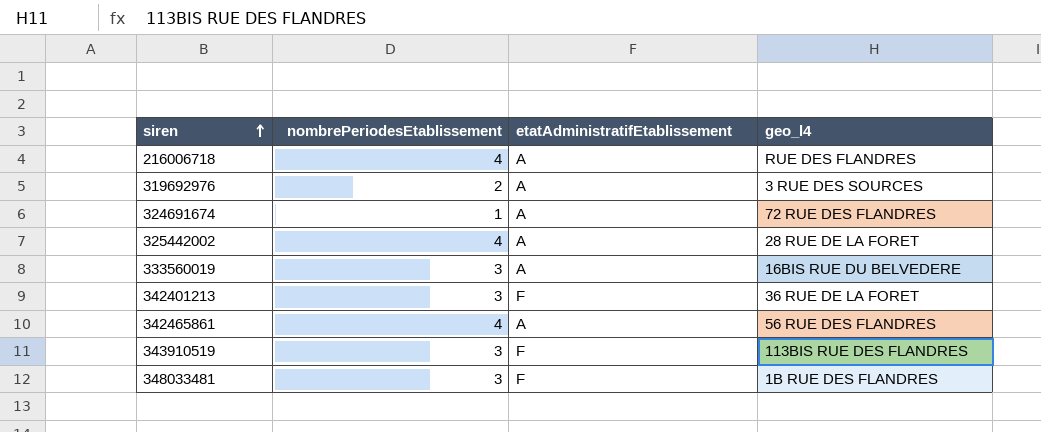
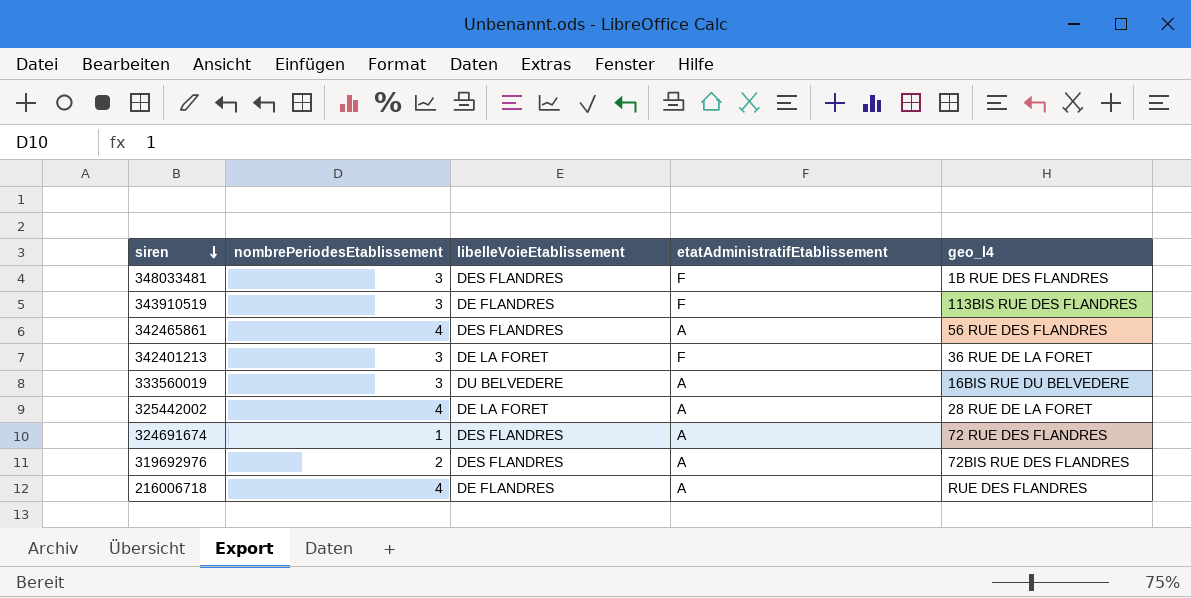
row order: siren ascending -> siren descending
column libelleVoieEtablissement | position: none -> 3
319692976 | geo_l4: 3 RUE DES SOURCES -> 72BIS RUE DES FLANDRES

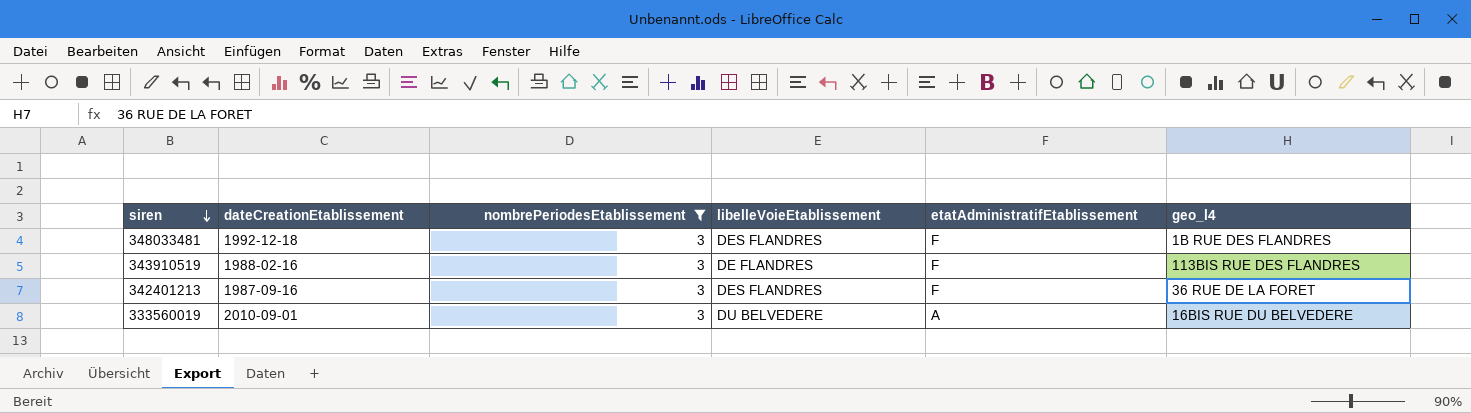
filter: none -> nombrePeriodesEtablissement = 3
column dateCreationEtablissement | position: none -> 2
342401213 | libelleVoieEtablissement: DE LA FORET -> DES FLANDRES

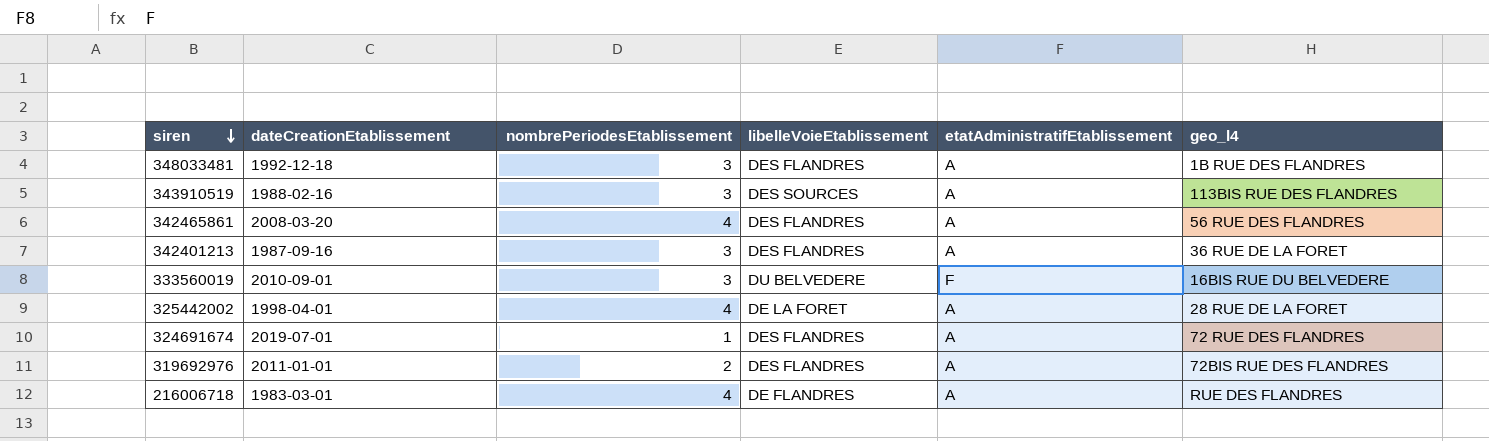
filter: nombrePeriodesEtablissement = 3 -> none
348033481 | etatAdministratifEtablissement: F -> A
343910519 | libelleVoieEtablissement: DE FLANDRES -> DES SOURCES
343910519 | etatAdministratifEtablissement: F -> A
342401213 | etatAdministratifEtablissement: F -> A
333560019 | etatAdministratifEtablissement: A -> F

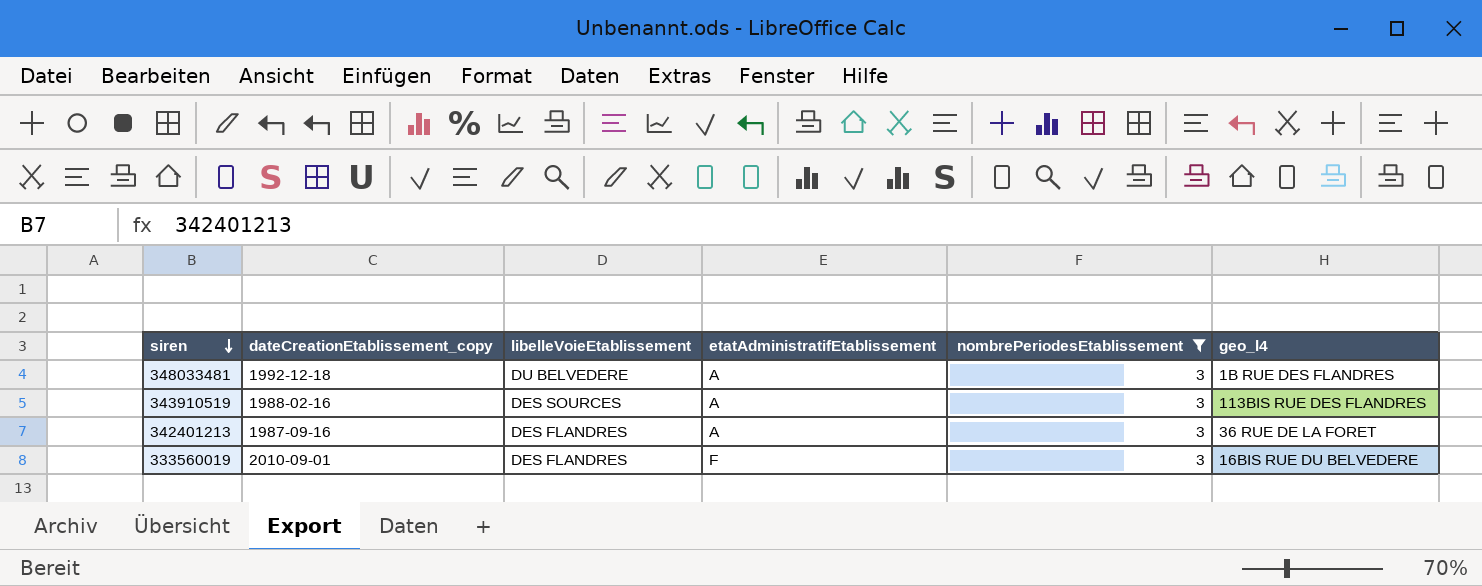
filter: none -> nombrePeriodesEtablissement = 3
column name: dateCreationEtablissement -> dateCreationEtablissement_copy
column nombrePeriodesEtablissement | position: 3 -> 5
348033481 | libelleVoieEtablissement: DES FLANDRES -> DU BELVEDERE
333560019 | libelleVoieEtablissement: DU BELVEDERE -> DES FLANDRES

